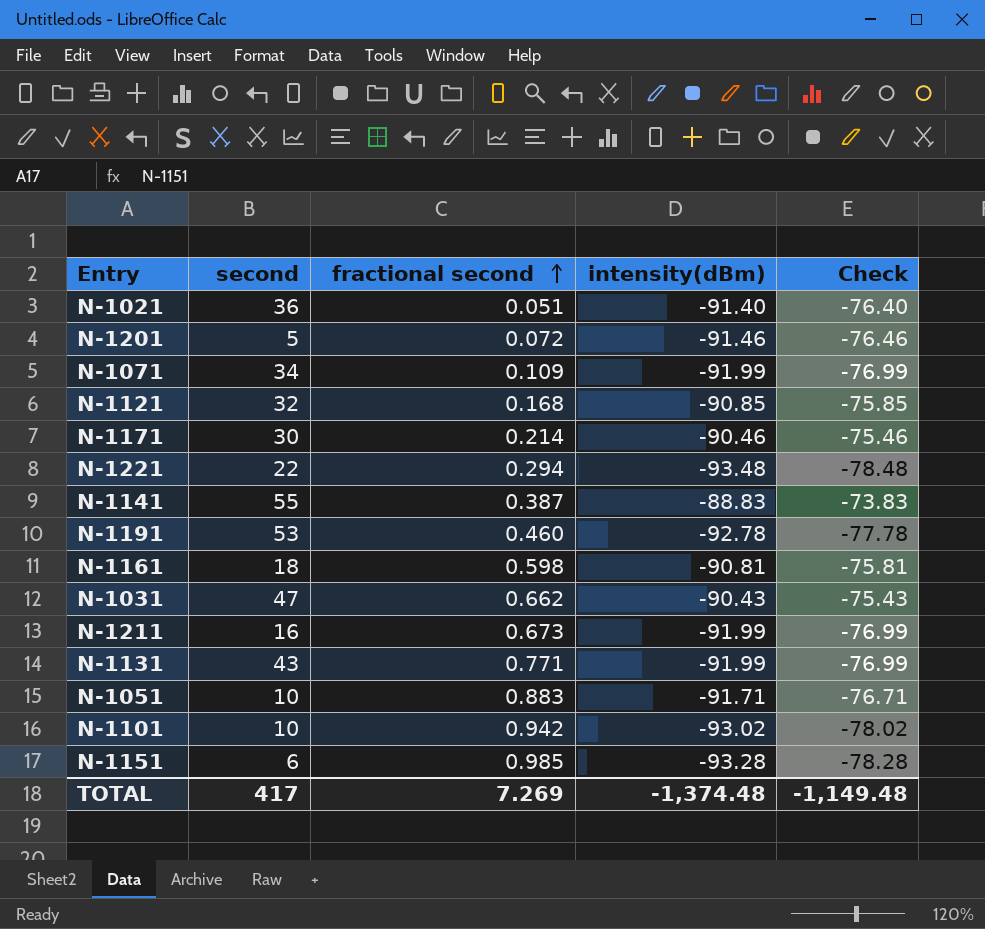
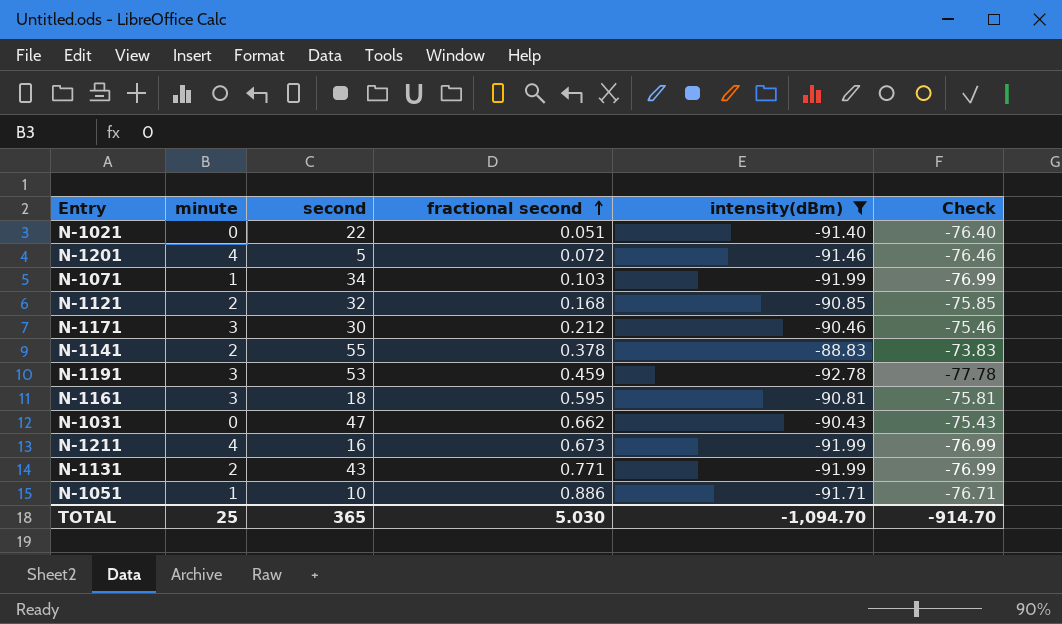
filter: none -> intensity(dBm) >= -92.78
column minute | position: none -> 2
N-1021 | second: 36 -> 22
N-1071 | fractional second: 0.109 -> 0.103
N-1171 | fractional second: 0.214 -> 0.212
N-1141 | fractional second: 0.387 -> 0.378
N-1191 | fractional second: 0.460 -> 0.459
N-1161 | fractional second: 0.598 -> 0.595
N-1051 | fractional second: 0.883 -> 0.886
TOTAL | second: 417 -> 365
TOTAL | fractional second: 7.269 -> 5.030
TOTAL | intensity(dBm): -1,374.48 -> -1,094.70
TOTAL | Check: -1,149.48 -> -914.70

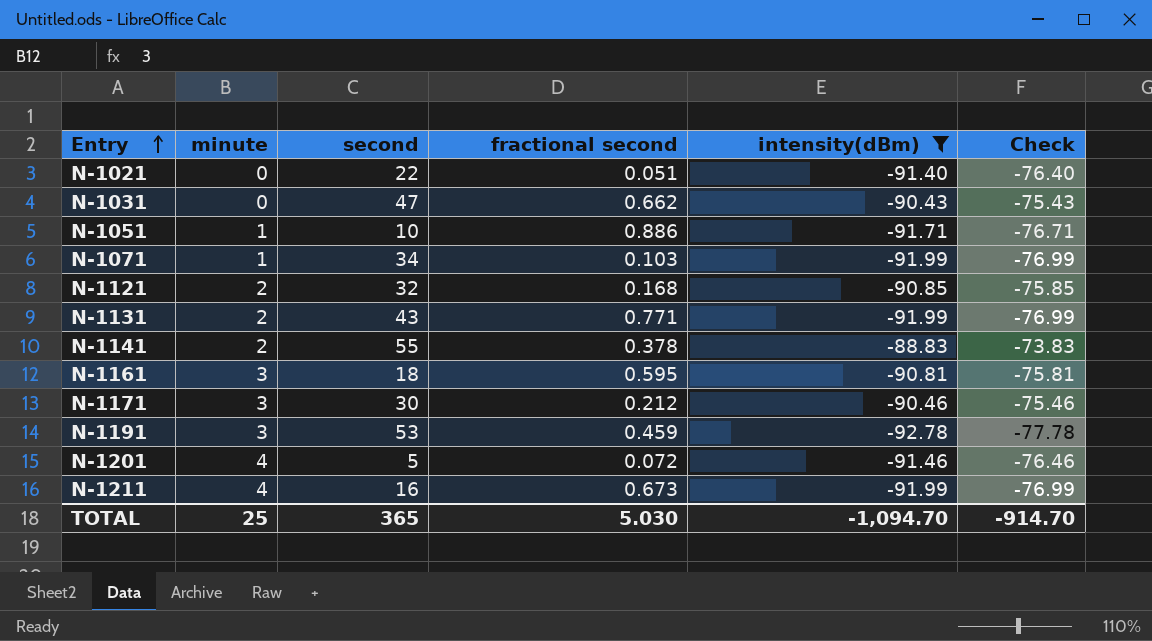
row order: fractional second ascending -> Entry ascending

